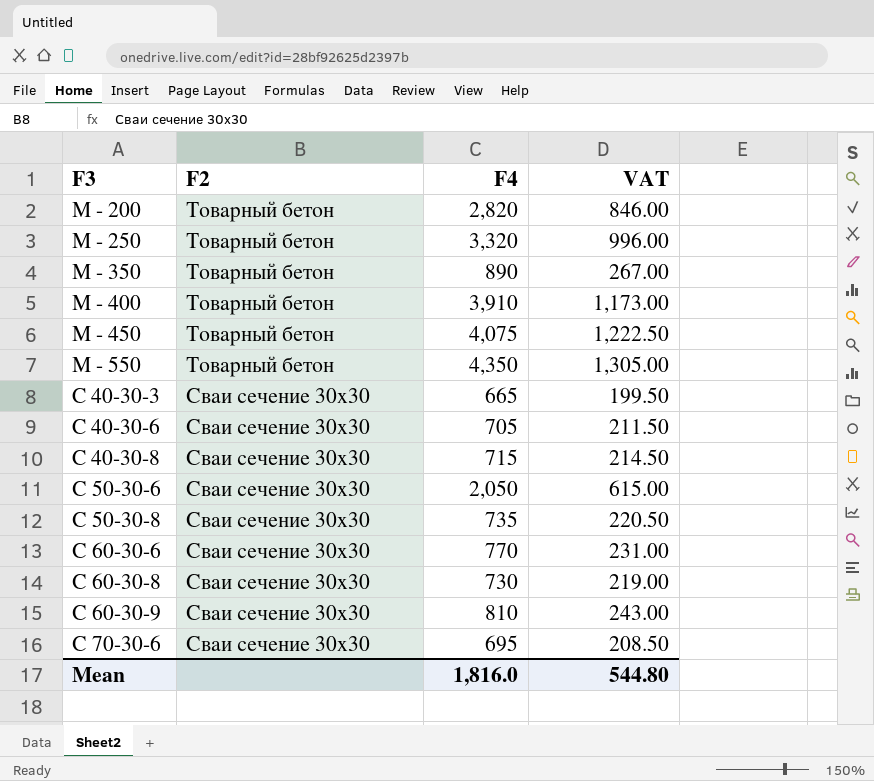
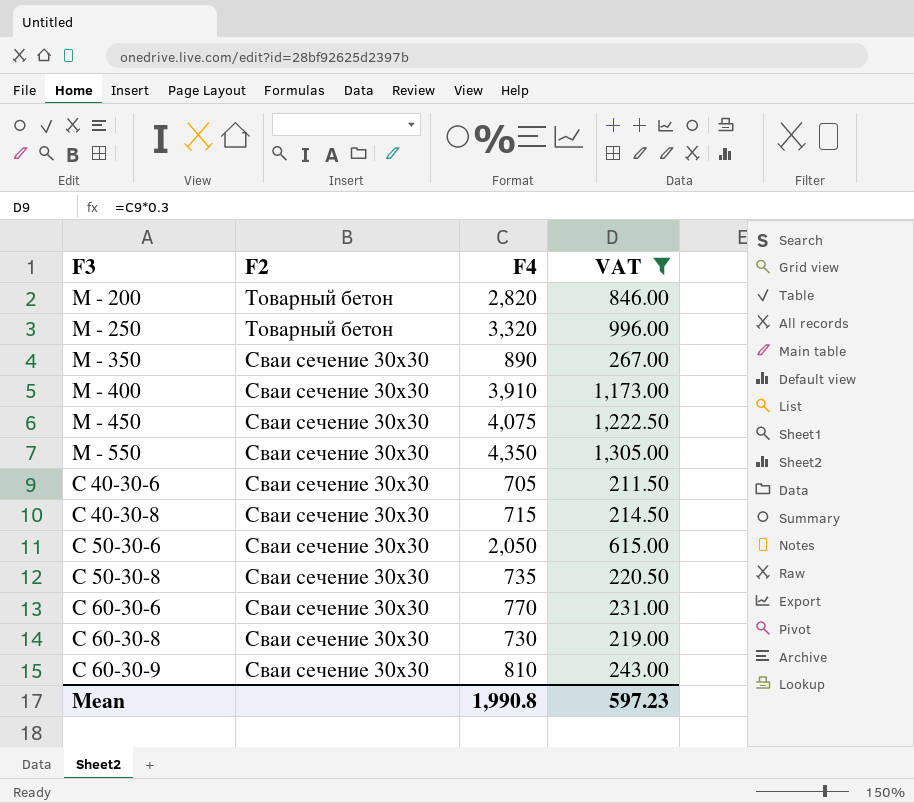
filter: none -> VAT >= 211.50
М - 350 | F2: Товарный бетон -> Сваи сечение 30x30
М - 400 | F2: Товарный бетон -> Сваи сечение 30x30
М - 450 | F2: Товарный бетон -> Сваи сечение 30x30
М - 550 | F2: Товарный бетон -> Сваи сечение 30x30
Mean | F4: 1,816.0 -> 1,990.8
Mean | VAT: 544.80 -> 597.23

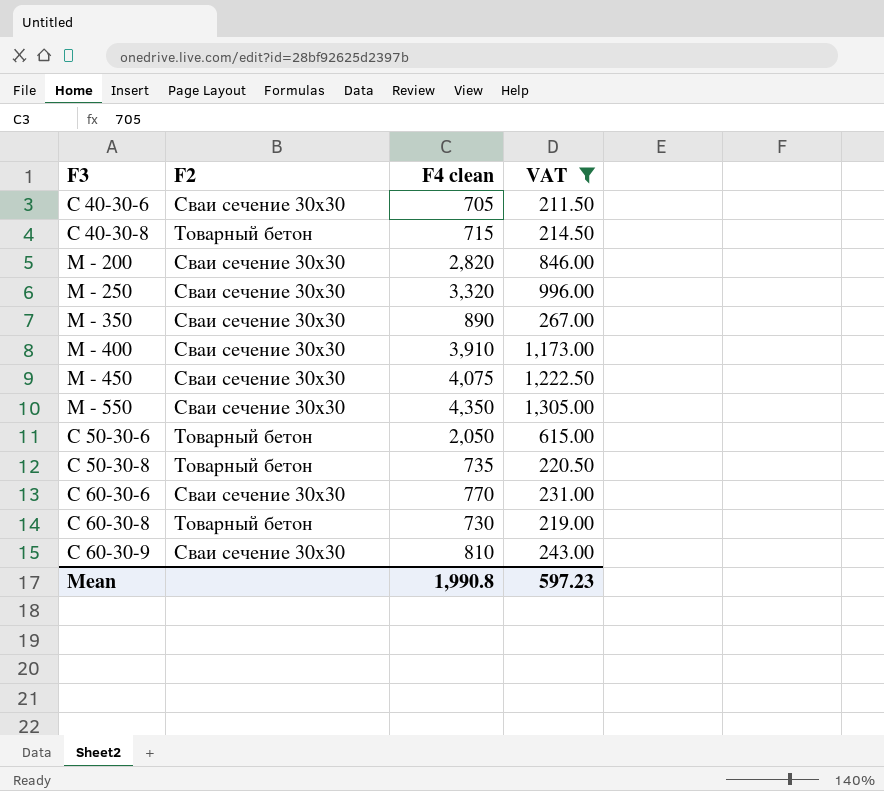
row order: F2 descending -> F3 ascending
column name: F4 -> F4 clean
C 40-30-8 | F2: Сваи сечение 30x30 -> Товарный бетон
М - 200 | F2: Товарный бетон -> Сваи сечение 30x30
М - 250 | F2: Товарный бетон -> Сваи сечение 30x30
С 50-30-6 | F2: Сваи сечение 30x30 -> Товарный бетон
С 50-30-8 | F2: Сваи сечение 30x30 -> Товарный бетон
С 60-30-8 | F2: Сваи сечение 30x30 -> Товарный бетон

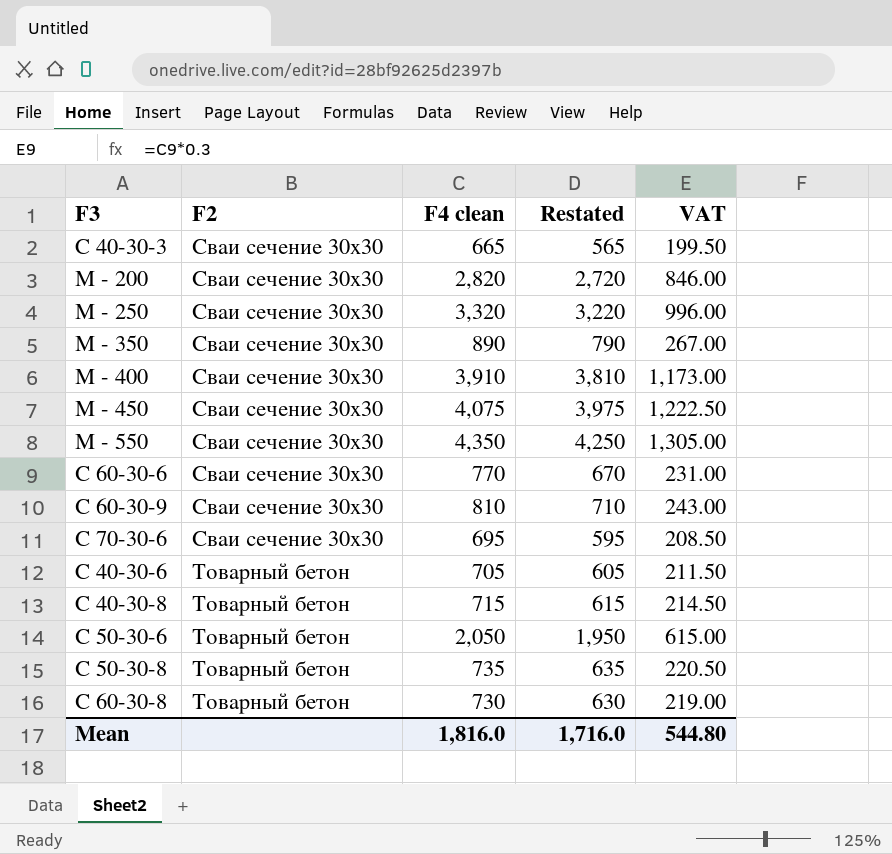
filter: VAT >= 211.50 -> none
row order: F3 ascending -> F2 ascending
column Restated | formula: none -> [F4 clean] - 100
C 40-30-6 | F2: Сваи сечение 30x30 -> Товарный бетон
Mean | F4 clean: 1,990.8 -> 1,816.0
Mean | VAT: 597.23 -> 544.80

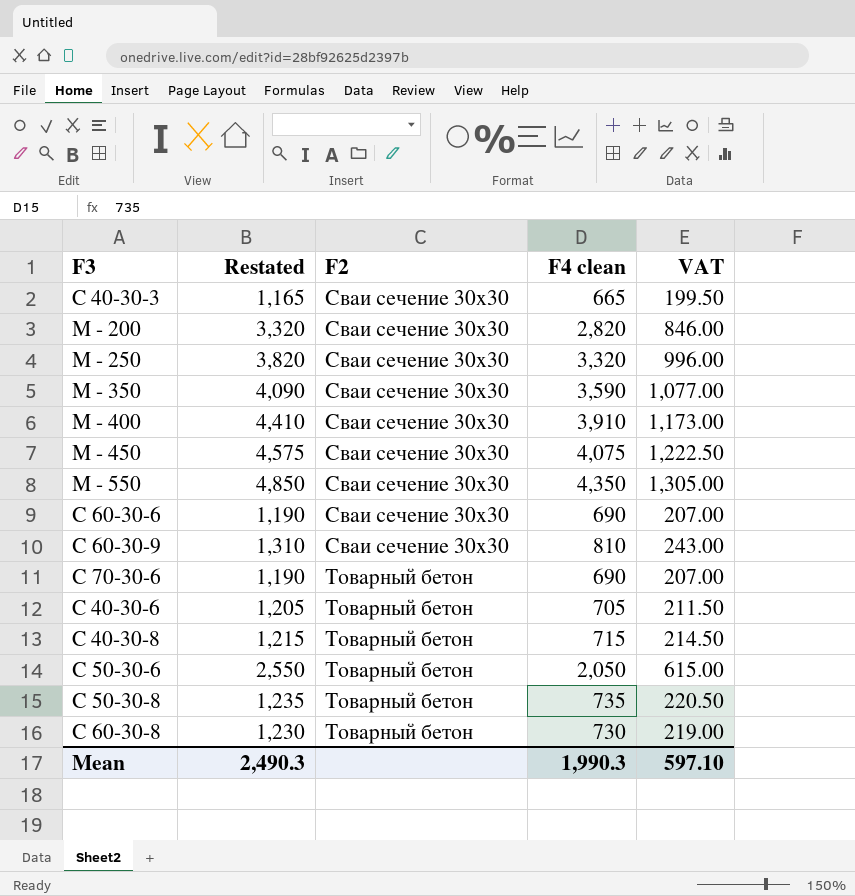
column Restated | formula: [F4 clean] - 100 -> [F4 clean] + 500
column Restated | position: 4 -> 2
М - 350 | F4 clean: 890 -> 3,590
М - 350 | VAT: 267.00 -> 1,077.00
С 60-30-6 | F4 clean: 770 -> 690
С 60-30-6 | VAT: 231.00 -> 207.00
С 70-30-6 | F2: Сваи сечение 30x30 -> Товарный бетон
С 70-30-6 | F4 clean: 695 -> 690
С 70-30-6 | VAT: 208.50 -> 207.00
Mean | Restated: 1,716.0 -> 2,490.3
Mean | F4 clean: 1,816.0 -> 1,990.3
Mean | VAT: 544.80 -> 597.10

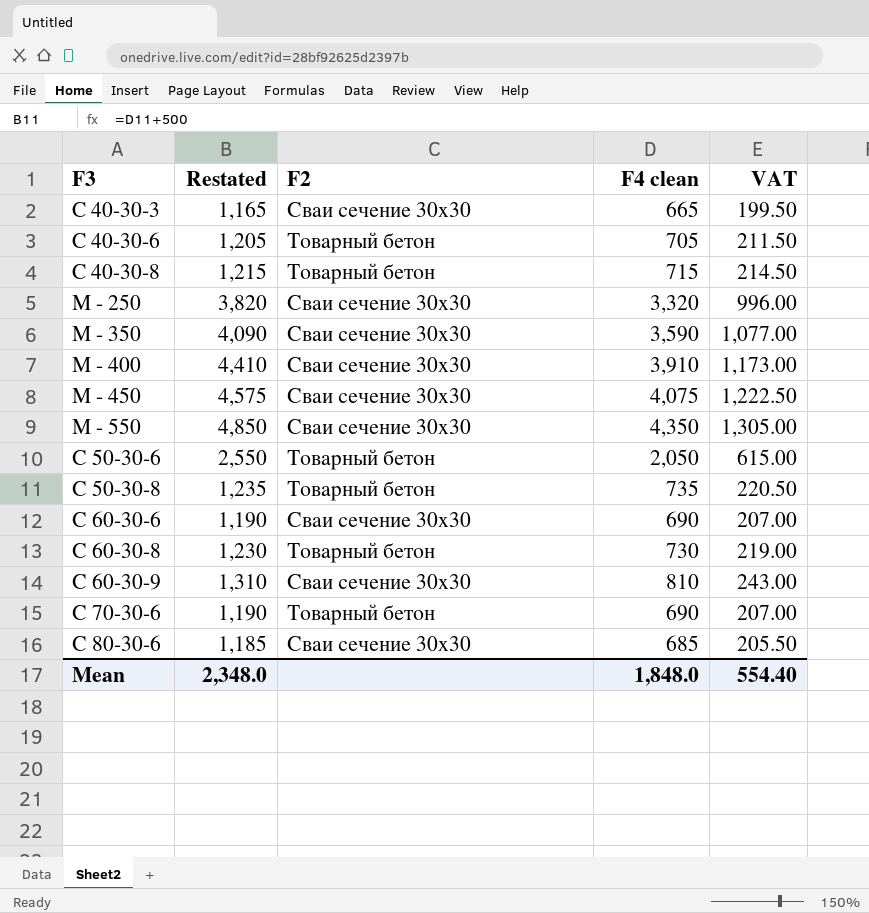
row order: F2 ascending -> F3 ascending
row М - 200: 3,320 | Сваи сечение 30x30 | 2,820 | 846.00 -> none
row С 80-30-6: none -> 1,185 | Сваи сечение 30x30 | 685 | 205.50
Mean | Restated: 2,490.3 -> 2,348.0
Mean | F4 clean: 1,990.3 -> 1,848.0
Mean | VAT: 597.10 -> 554.40

